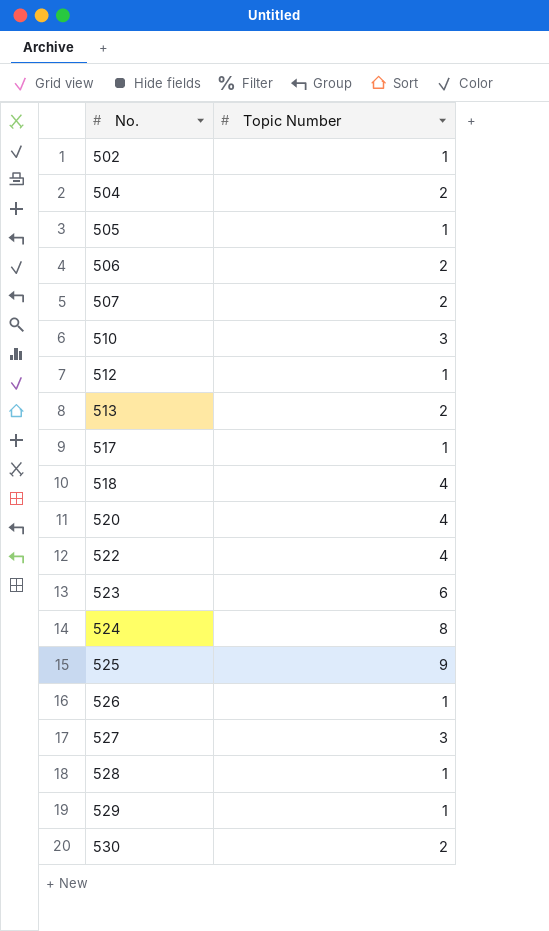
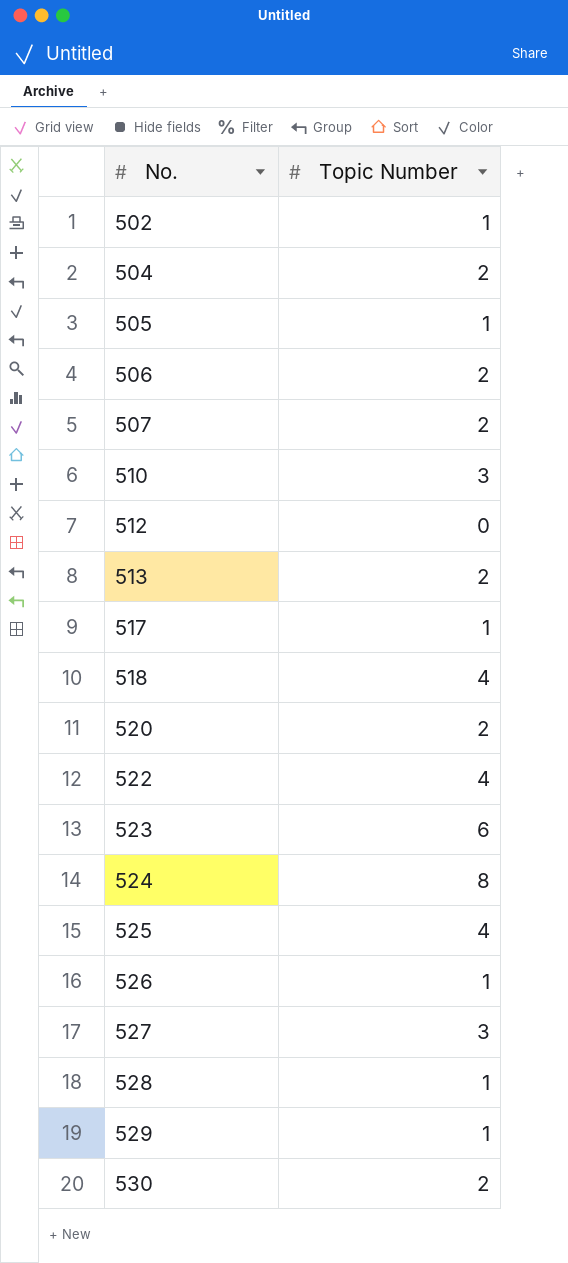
512 | Topic Number: 1 -> 0
520 | Topic Number: 4 -> 2
525 | Topic Number: 9 -> 4

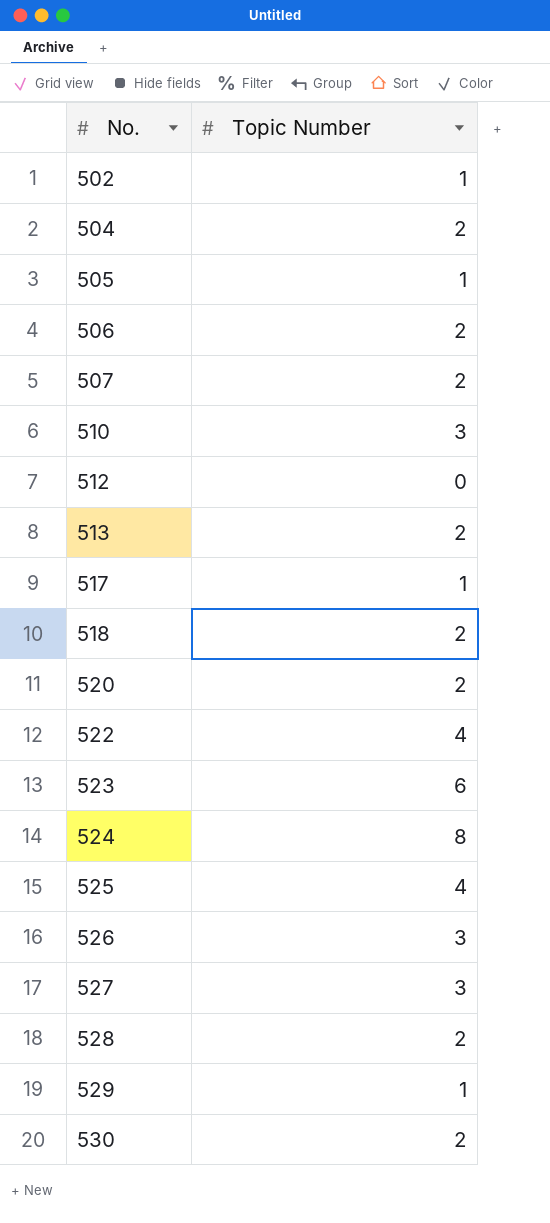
518 | Topic Number: 4 -> 2
526 | Topic Number: 1 -> 3
528 | Topic Number: 1 -> 2

